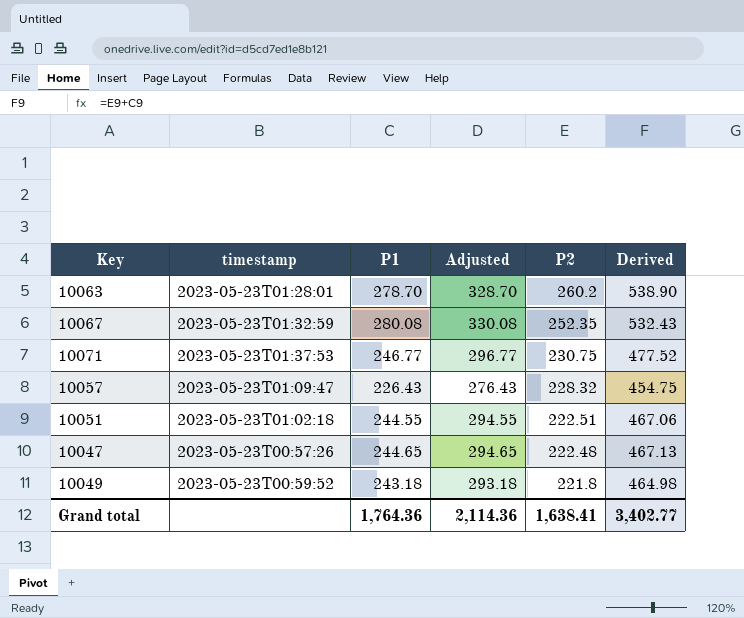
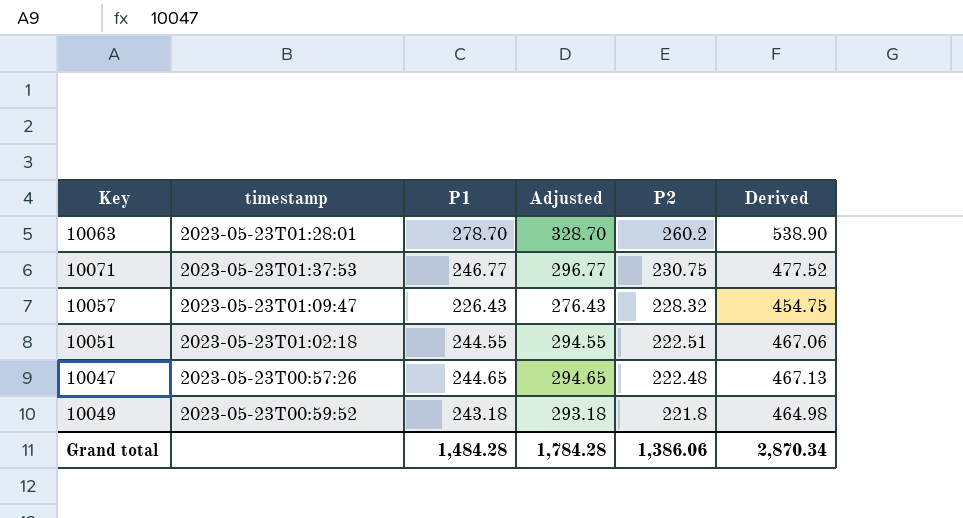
row 10067: 2023-05-23T01:32:59 | 280.08 | 330.08 | 252.35 | 532.43 -> none
Grand total | P1: 1,764.36 -> 1,484.28
Grand total | Adjusted: 2,114.36 -> 1,784.28
Grand total | P2: 1,638.41 -> 1,386.06
Grand total | Derived: 3,402.77 -> 2,870.34

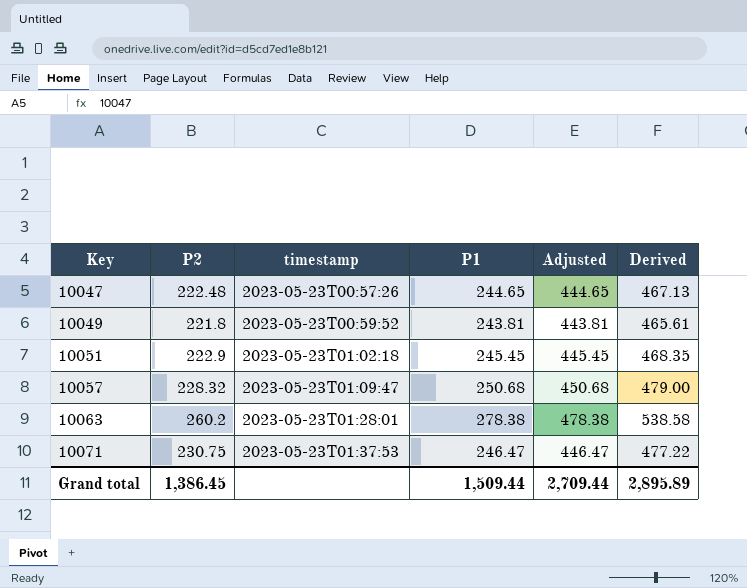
row order: P2 descending -> Key ascending
column P2 | position: 5 -> 2
column Adjusted | formula: [P1] + 50 -> [P1] + 200
10049 | P1: 243.18 -> 243.81
10049 | Derived: 464.98 -> 465.61
10051 | P2: 222.51 -> 222.9
10051 | P1: 244.55 -> 245.45
10051 | Derived: 467.06 -> 468.35
10057 | P1: 226.43 -> 250.68
10057 | Derived: 454.75 -> 479.00
10063 | P1: 278.70 -> 278.38
10063 | Derived: 538.90 -> 538.58
10071 | P1: 246.77 -> 246.47
10071 | Derived: 477.52 -> 477.22
Grand total | P2: 1,386.06 -> 1,386.45
Grand total | P1: 1,484.28 -> 1,509.44
Grand total | Adjusted: 1,784.28 -> 2,709.44
Grand total | Derived: 2,870.34 -> 2,895.89

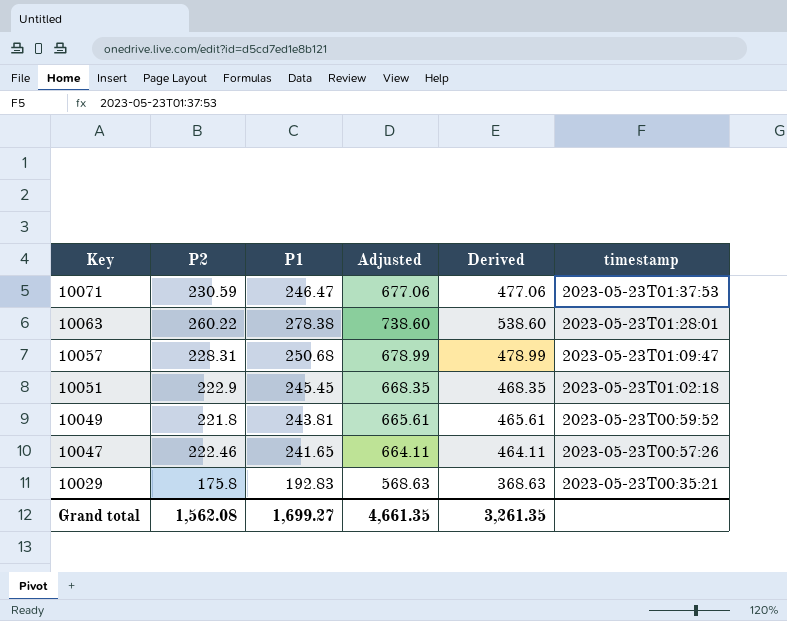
row order: Key ascending -> Key descending
column Adjusted | formula: [P1] + 200 -> [Derived] + 200
column timestamp | position: 3 -> 6
10071 | P2: 230.75 -> 230.59
10071 | Derived: 477.22 -> 477.06
10063 | P2: 260.2 -> 260.22
10063 | Derived: 538.58 -> 538.60
10057 | P2: 228.32 -> 228.31
10057 | Derived: 479.00 -> 478.99
10047 | P2: 222.48 -> 222.46
10047 | P1: 244.65 -> 241.65
10047 | Derived: 467.13 -> 464.11
row 10029: none -> 175.8 | 192.83 | 568.63 | 368.63 | 2023-05-23T00:35:21
Grand total | P2: 1,386.45 -> 1,562.08
Grand total | P1: 1,509.44 -> 1,699.27
Grand total | Adjusted: 2,709.44 -> 4,661.35
Grand total | Derived: 2,895.89 -> 3,261.35

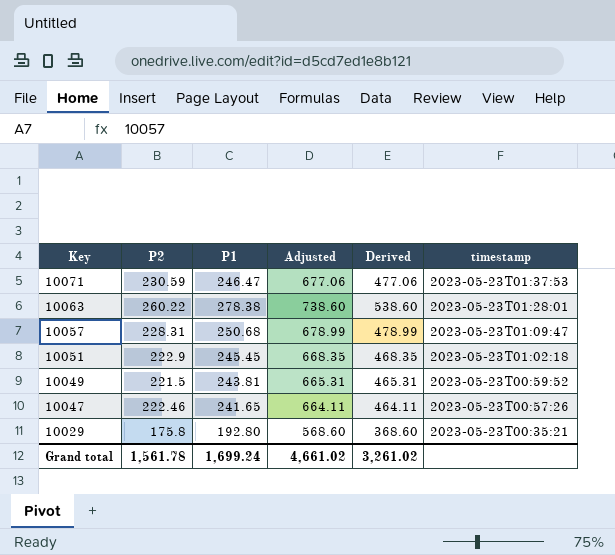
10049 | P2: 221.8 -> 221.5
10049 | Adjusted: 665.61 -> 665.31
10049 | Derived: 465.61 -> 465.31
10029 | P1: 192.83 -> 192.80
10029 | Adjusted: 568.63 -> 568.60
10029 | Derived: 368.63 -> 368.60
Grand total | P2: 1,562.08 -> 1,561.78
Grand total | P1: 1,699.27 -> 1,699.24
Grand total | Adjusted: 4,661.35 -> 4,661.02
Grand total | Derived: 3,261.35 -> 3,261.02

